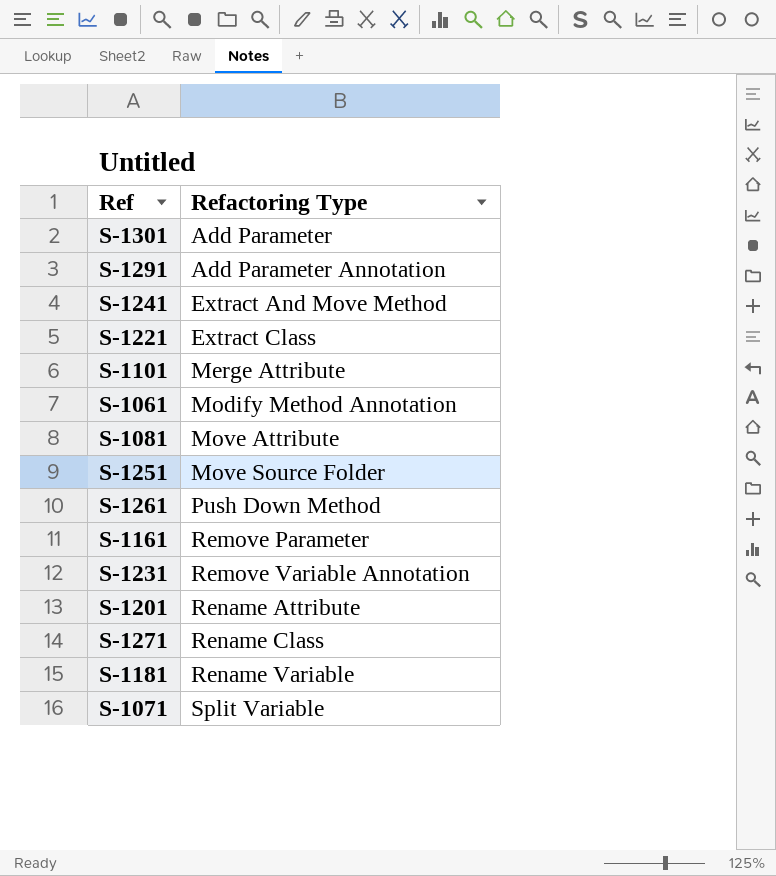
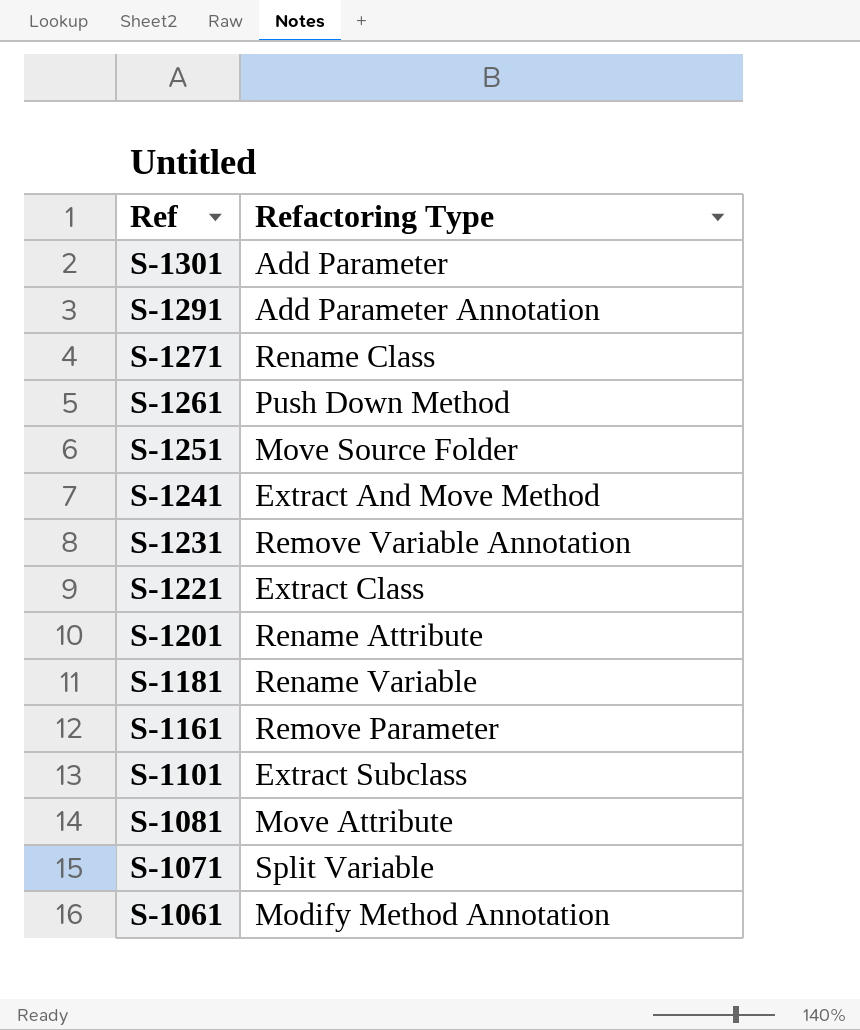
row order: Refactoring Type ascending -> Ref descending
S-1101 | Refactoring Type: Merge Attribute -> Extract Subclass

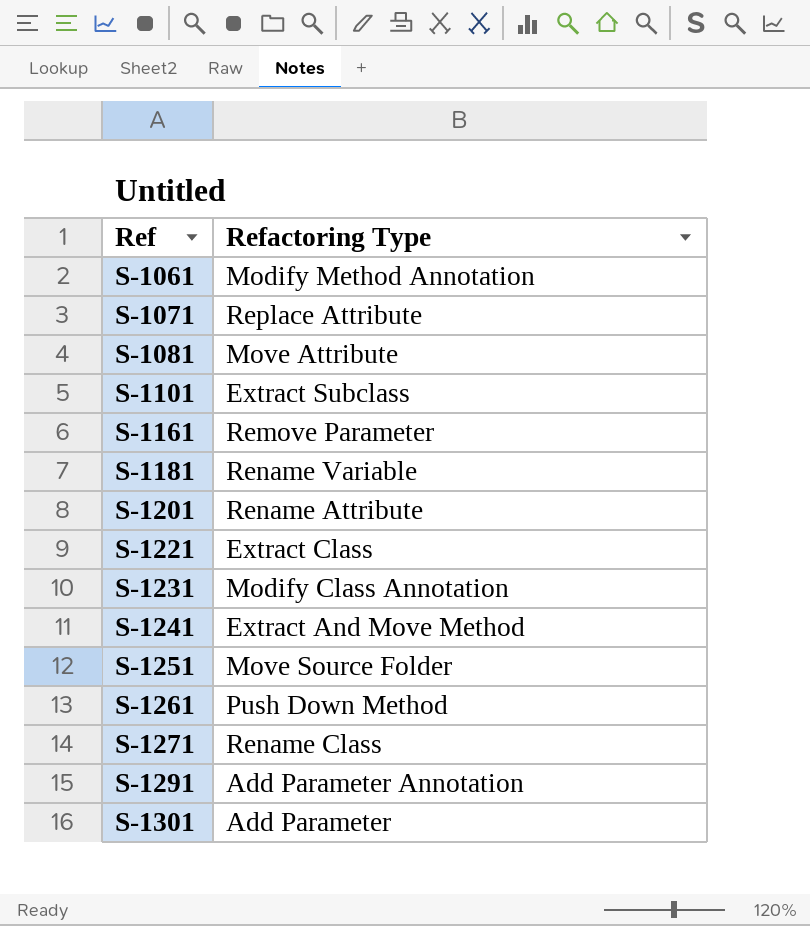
row order: Ref descending -> Ref ascending
S-1071 | Refactoring Type: Split Variable -> Replace Attribute
S-1231 | Refactoring Type: Remove Variable Annotation -> Modify Class Annotation

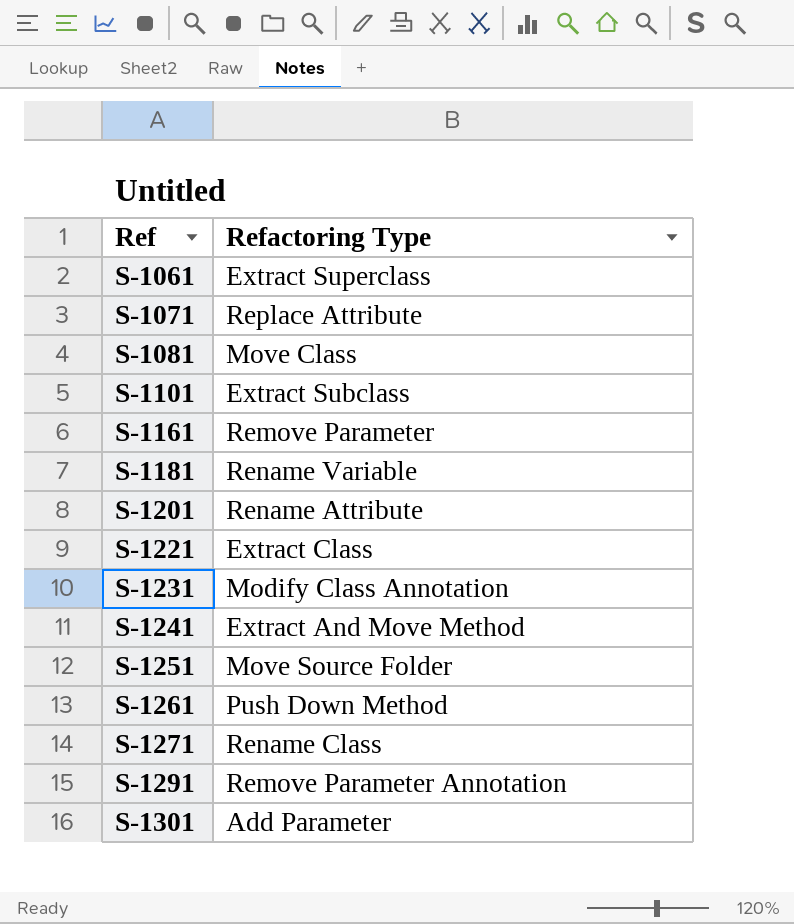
S-1061 | Refactoring Type: Modify Method Annotation -> Extract Superclass
S-1081 | Refactoring Type: Move Attribute -> Move Class
S-1291 | Refactoring Type: Add Parameter Annotation -> Remove Parameter Annotation

